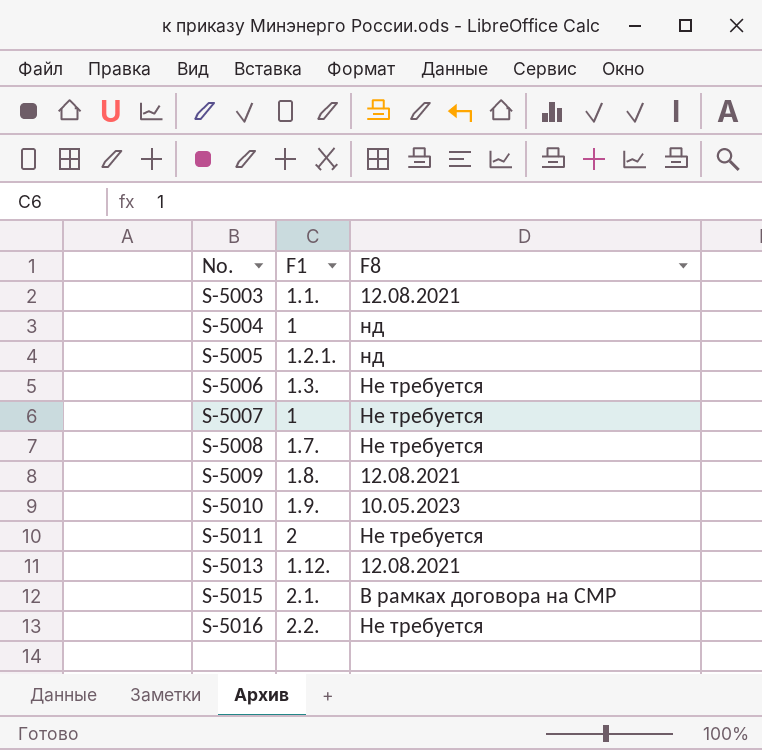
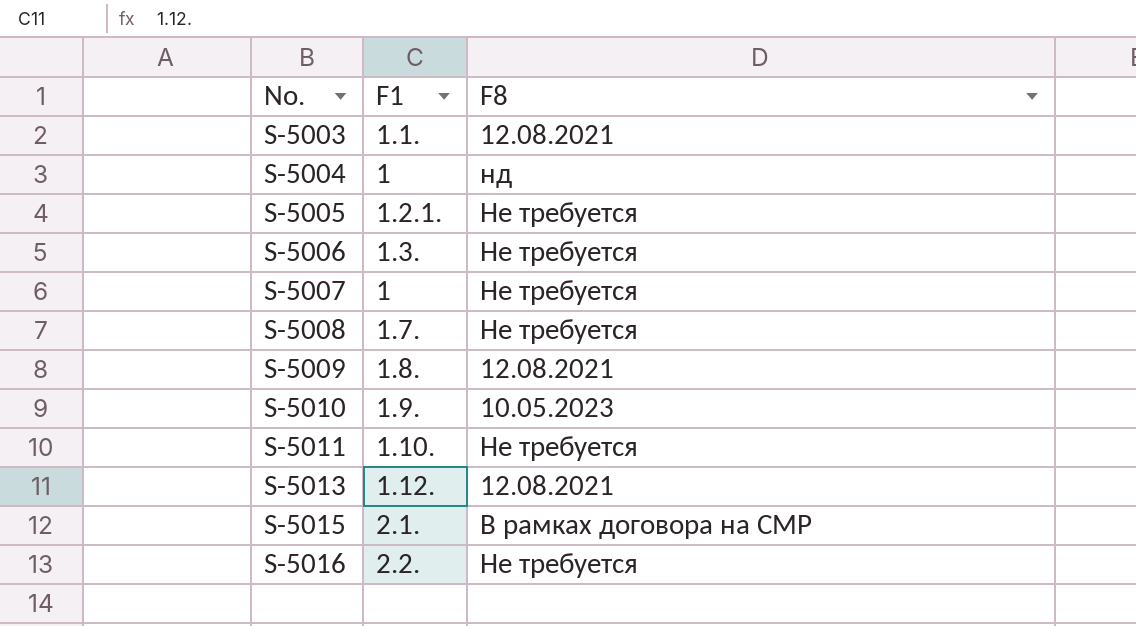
S-5005 | F8: нд -> Не требуется
S-5011 | F1: 2 -> 1.10.

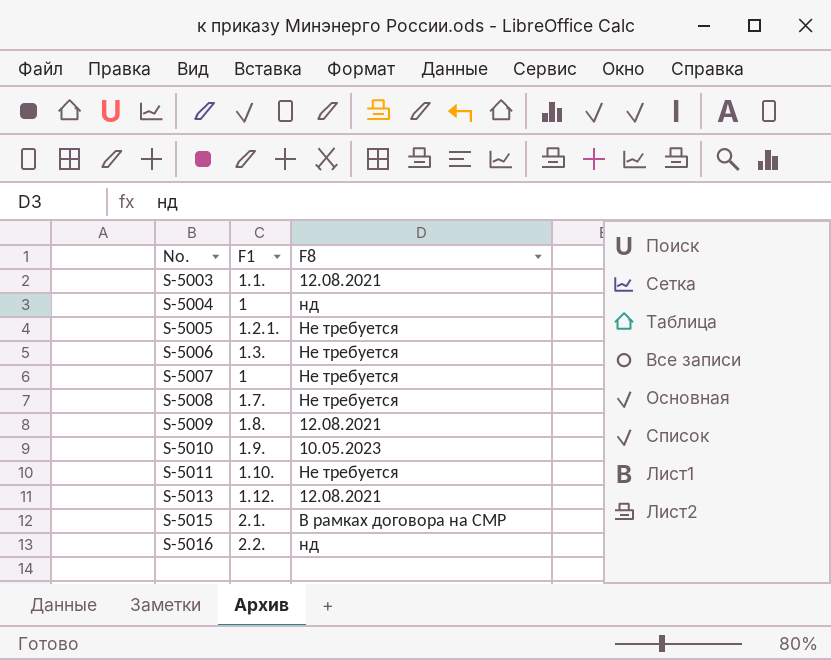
S-5016 | F8: Не требуется -> нд

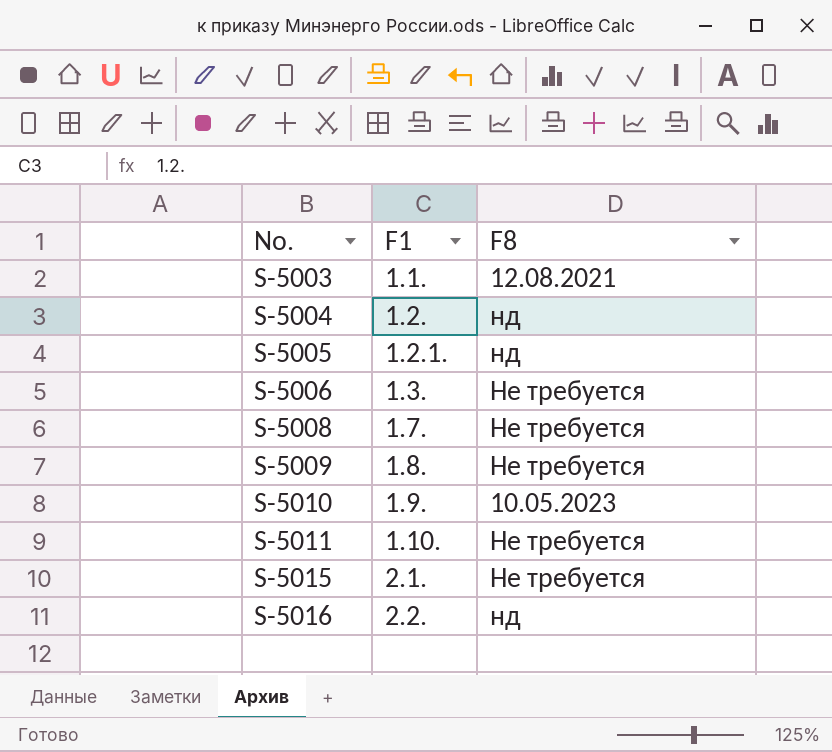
row S-5007: 1 | Не требуется -> none
row S-5013: 1.12. | 12.08.2021 -> none
S-5004 | F1: 1 -> 1.2.
S-5005 | F8: Не требуется -> нд
S-5009 | F8: 12.08.2021 -> Не требуется
S-5015 | F8: В рамках договора на СМР -> Не требуется

